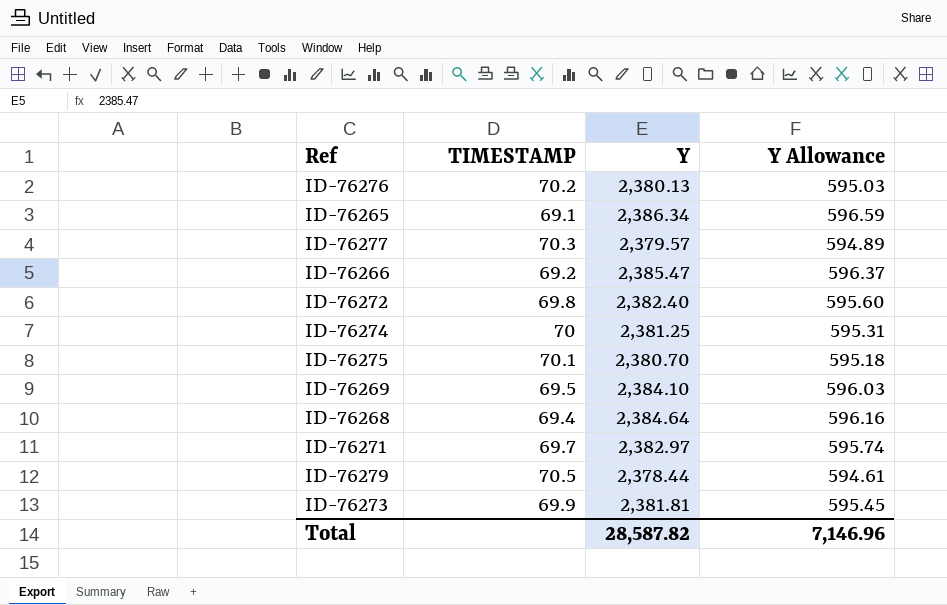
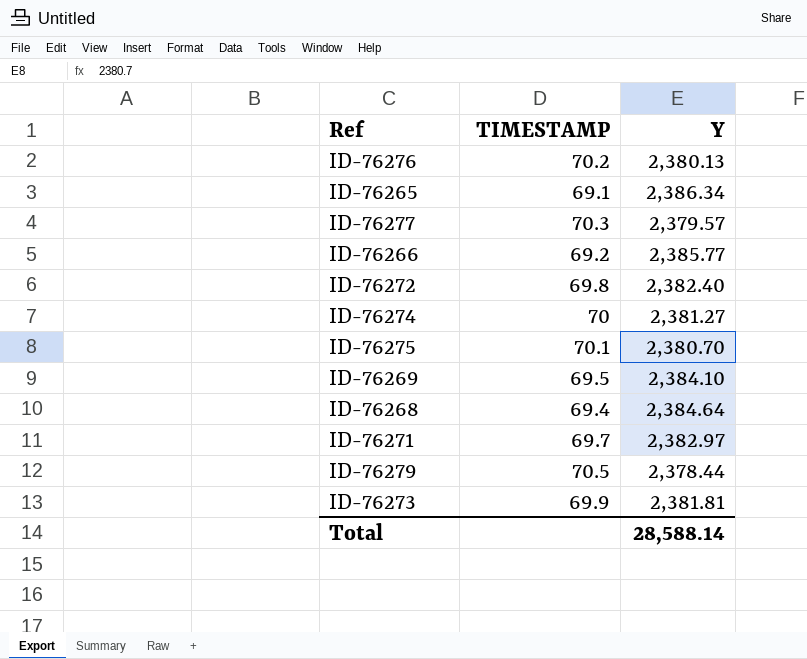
column Y Allowance | formula: [Y] * 0.25 -> none
ID-76266 | Y: 2,385.47 -> 2,385.77
ID-76274 | Y: 2,381.25 -> 2,381.27
Total | Y: 28,587.82 -> 28,588.14

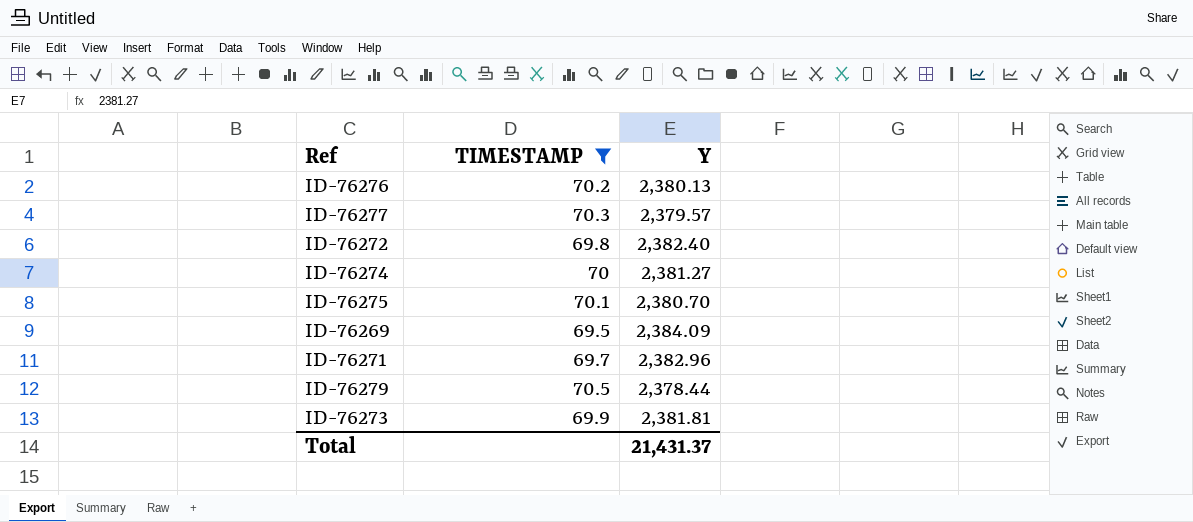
filter: none -> TIMESTAMP >= 69.5
ID-76269 | Y: 2,384.10 -> 2,384.09
ID-76271 | Y: 2,382.97 -> 2,382.96
Total | Y: 28,588.14 -> 21,431.37

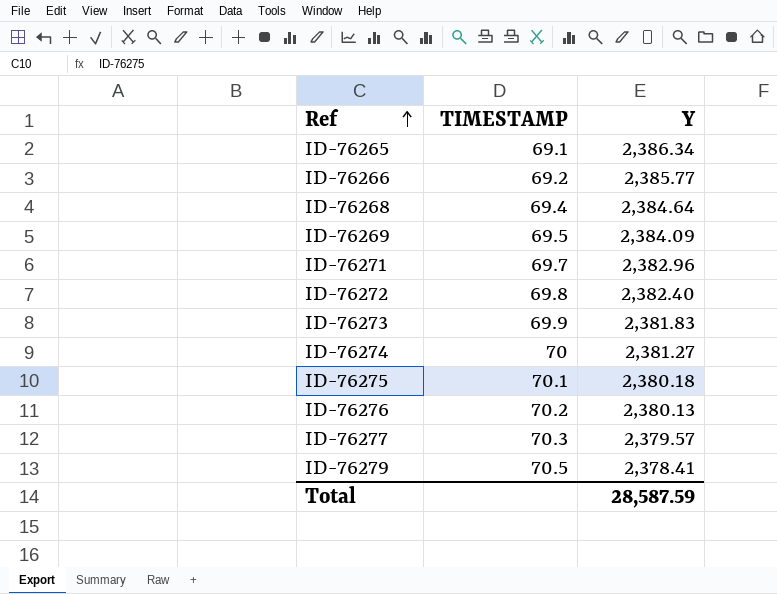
filter: TIMESTAMP >= 69.5 -> none
row order: none -> Ref ascending
ID-76273 | Y: 2,381.81 -> 2,381.83
ID-76275 | Y: 2,380.70 -> 2,380.18
ID-76279 | Y: 2,378.44 -> 2,378.41
Total | Y: 21,431.37 -> 28,587.59

